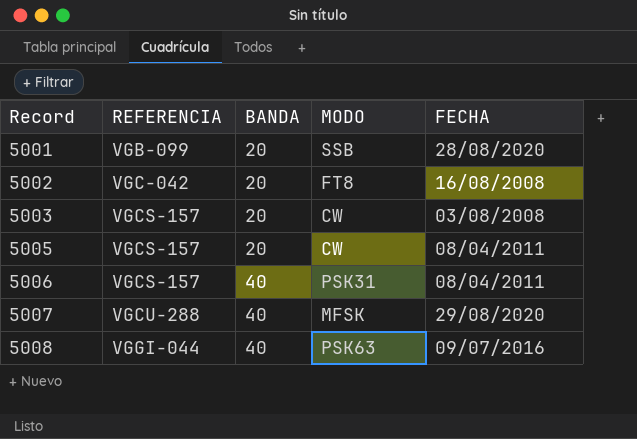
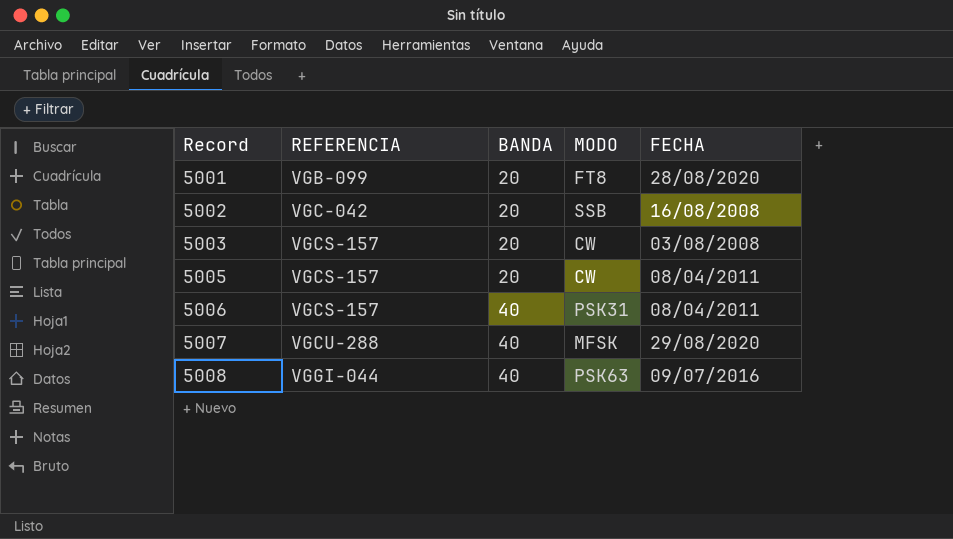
5001 | MODO: SSB -> FT8
5002 | MODO: FT8 -> SSB

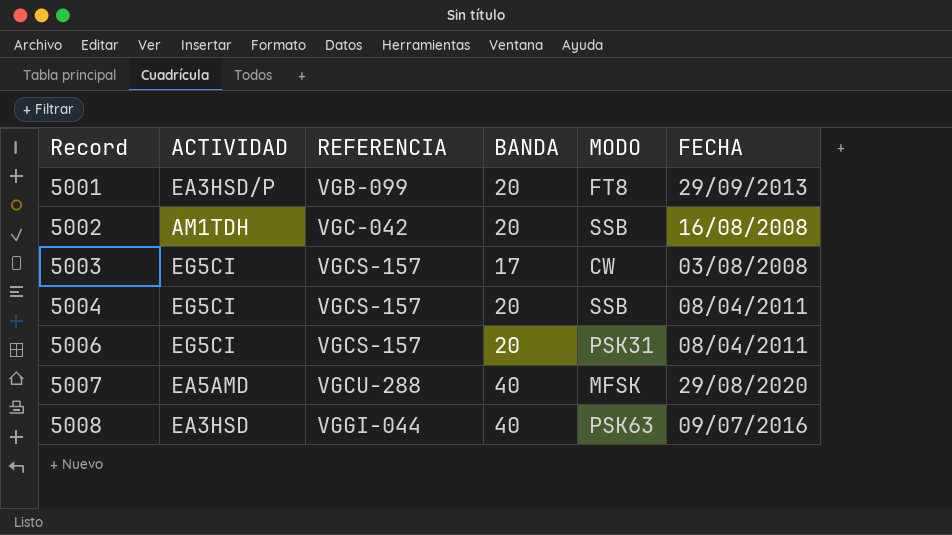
column ACTIVIDAD | position: none -> 2
row 5005: VGCS-157 | 20 | CW | 08/04/2011 -> none
5001 | FECHA: 28/08/2020 -> 29/09/2013
5003 | BANDA: 20 -> 17
row 5004: none -> EG5CI | VGCS-157 | 20 | SSB | 08/04/2011
5006 | BANDA: 40 -> 20

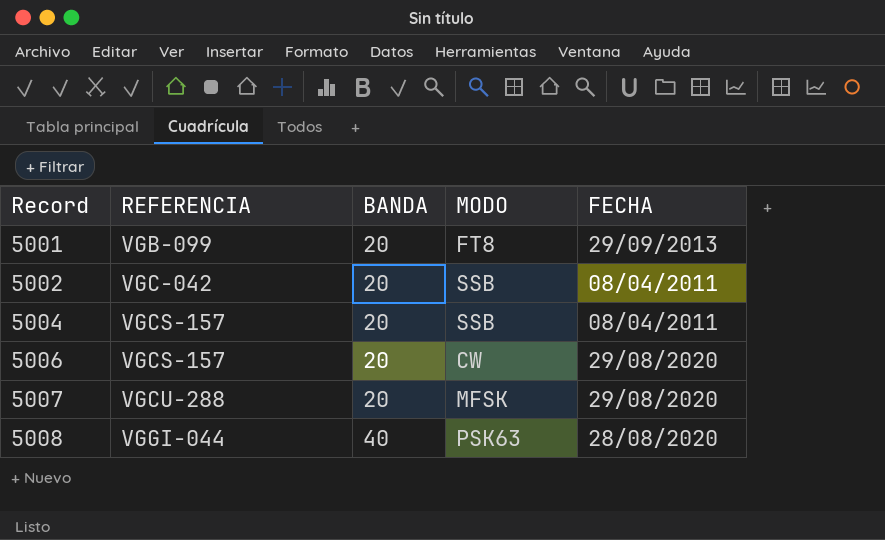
column ACTIVIDAD | position: 2 -> none
row 5003: EG5CI | VGCS-157 | 17 | CW | 03/08/2008 -> none
5002 | FECHA: 16/08/2008 -> 08/04/2011
5006 | MODO: PSK31 -> CW
5006 | FECHA: 08/04/2011 -> 29/08/2020
5007 | BANDA: 40 -> 20
5008 | FECHA: 09/07/2016 -> 28/08/2020

